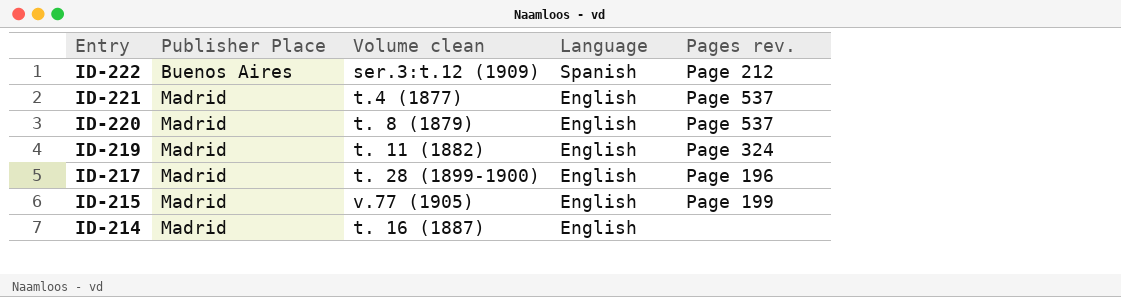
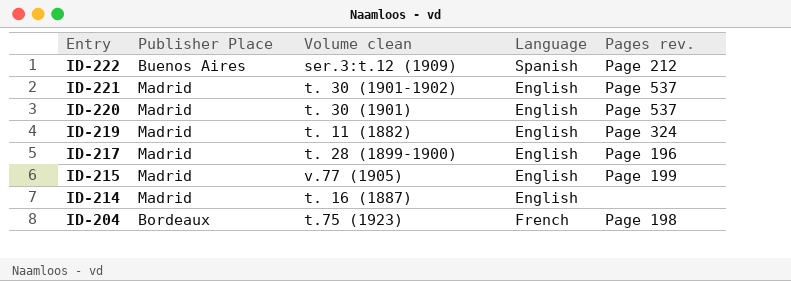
ID-221 | Volume clean: t.4 (1877) -> t. 30 (1901-1902)
ID-220 | Volume clean: t. 8 (1879) -> t. 30 (1901)
row ID-204: none -> Bordeaux | t.75 (1923) | French | Page 198

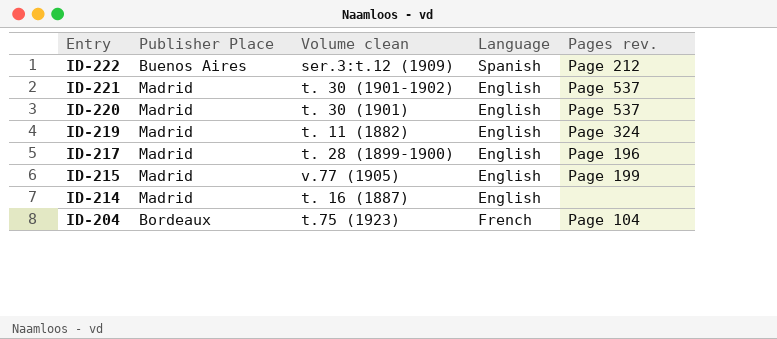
ID-204 | Pages rev.: Page 198 -> Page 104

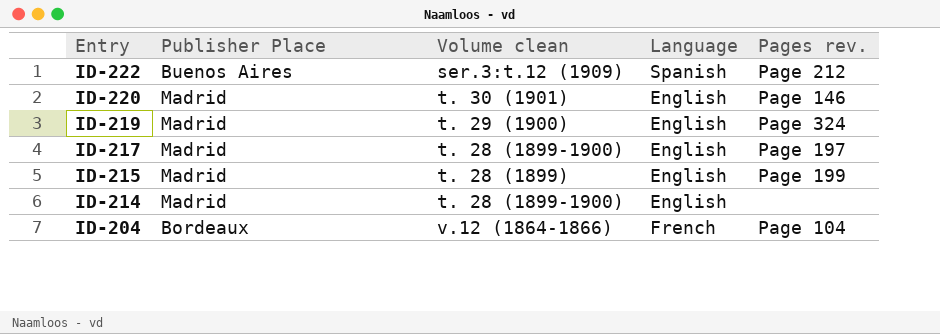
row ID-221: Madrid | t. 30 (1901-1902) | English | Page 537 -> none
ID-220 | Pages rev.: Page 537 -> Page 146
ID-219 | Volume clean: t. 11 (1882) -> t. 29 (1900)
ID-217 | Pages rev.: Page 196 -> Page 197
ID-215 | Volume clean: v.77 (1905) -> t. 28 (1899)
ID-214 | Volume clean: t. 16 (1887) -> t. 28 (1899-1900)
ID-204 | Volume clean: t.75 (1923) -> v.12 (1864-1866)

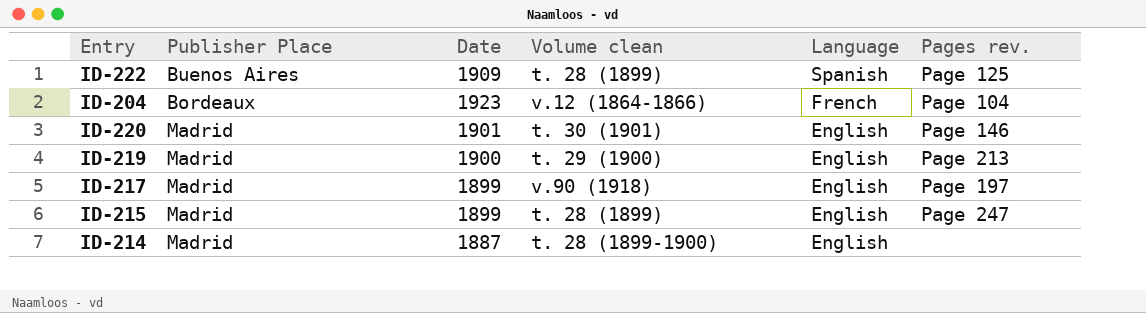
row order: Entry descending -> Language descending
column Date | position: none -> 3
ID-222 | Volume clean: ser.3:t.12 (1909) -> t. 28 (1899)
ID-222 | Pages rev.: Page 212 -> Page 125
ID-219 | Pages rev.: Page 324 -> Page 213
ID-217 | Volume clean: t. 28 (1899-1900) -> v.90 (1918)
ID-215 | Pages rev.: Page 199 -> Page 247

